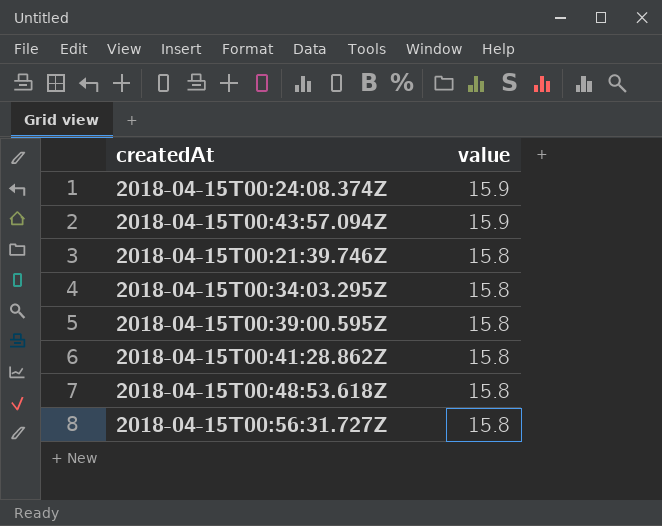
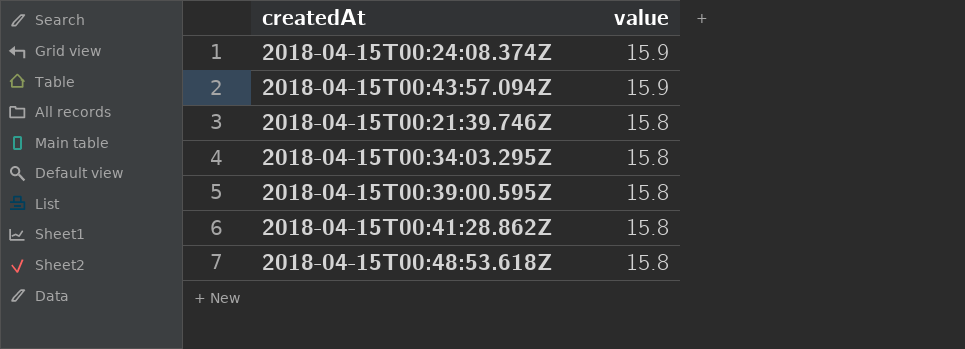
row 2018-04-15T00:56:31.727Z: 15.8 -> none

